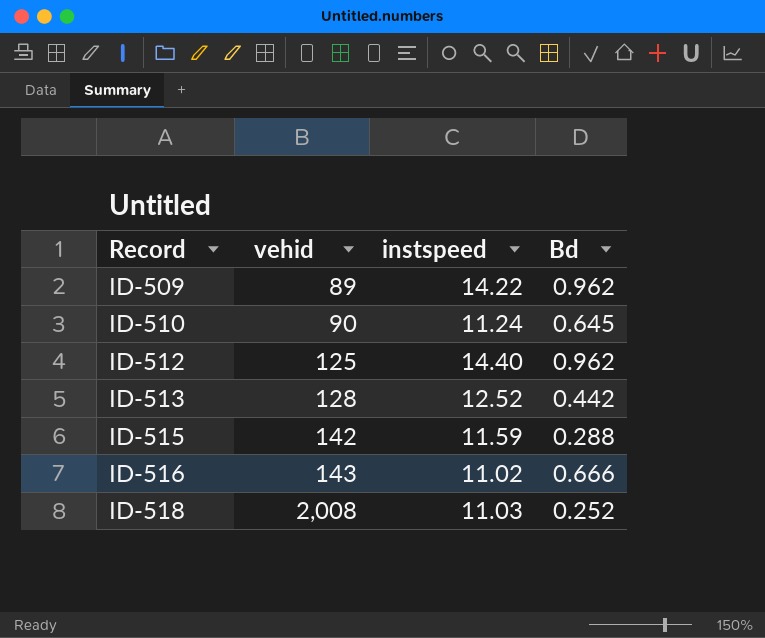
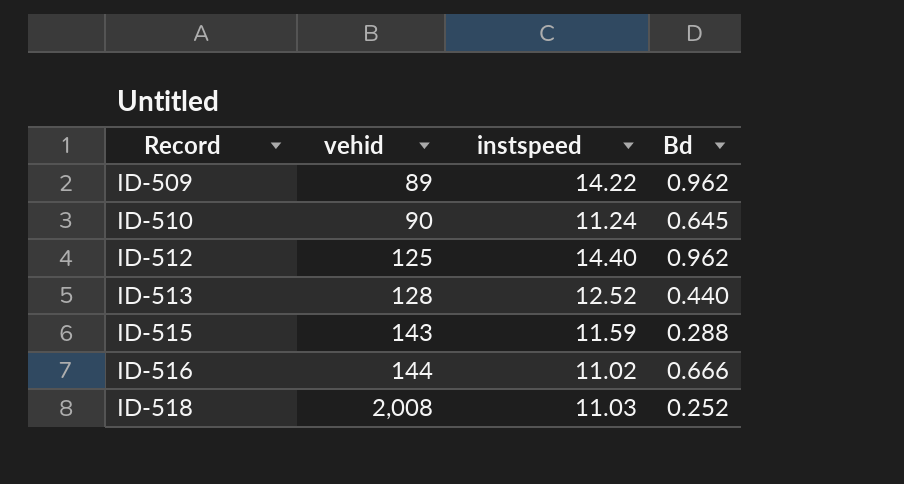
ID-513 | Bd: 0.442 -> 0.440
ID-515 | vehid: 142 -> 143
ID-516 | vehid: 143 -> 144

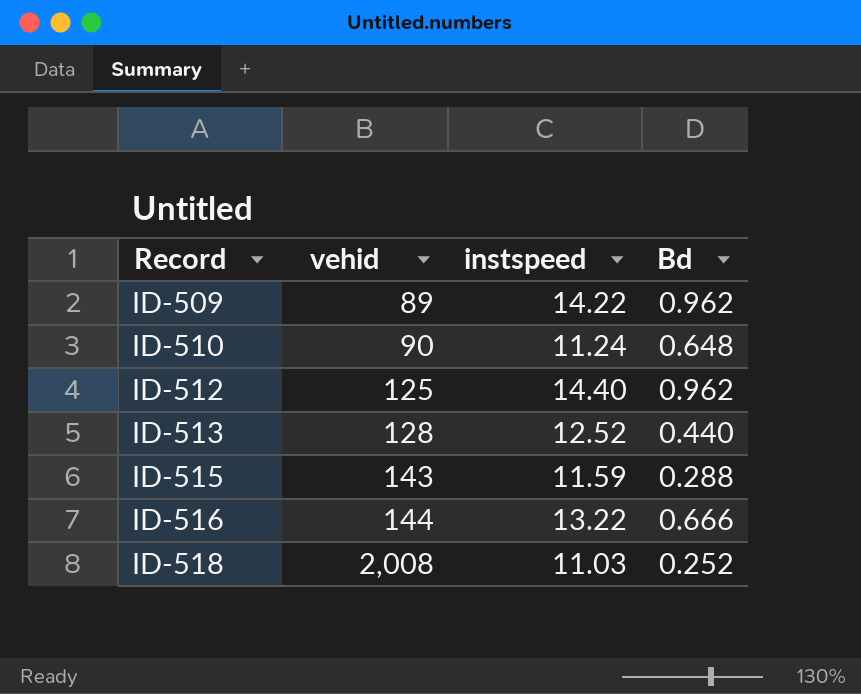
ID-510 | Bd: 0.645 -> 0.648
ID-516 | instspeed: 11.02 -> 13.22

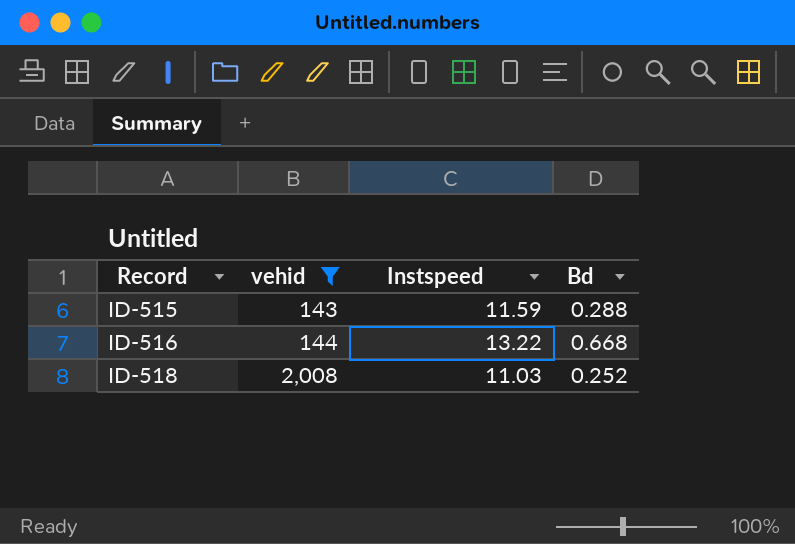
filter: none -> vehid >= 143
column name: instspeed -> Instspeed
ID-516 | Bd: 0.666 -> 0.668

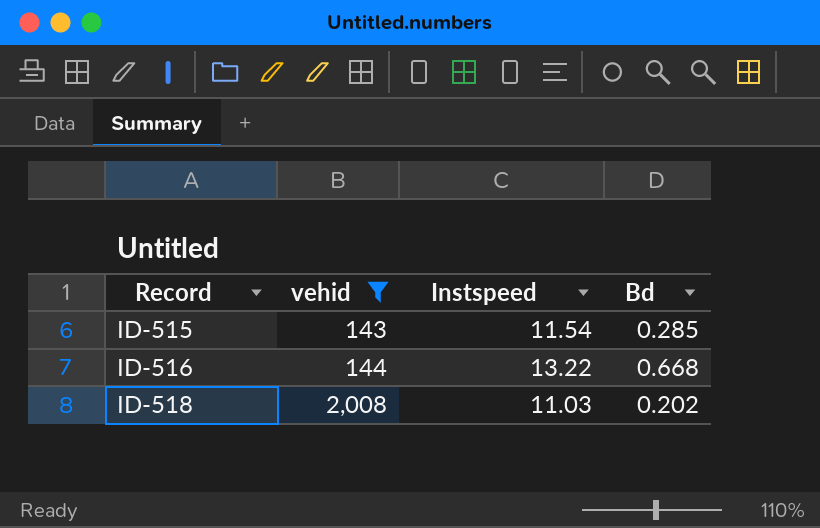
ID-515 | Instspeed: 11.59 -> 11.54
ID-515 | Bd: 0.288 -> 0.285
ID-518 | Bd: 0.252 -> 0.202

